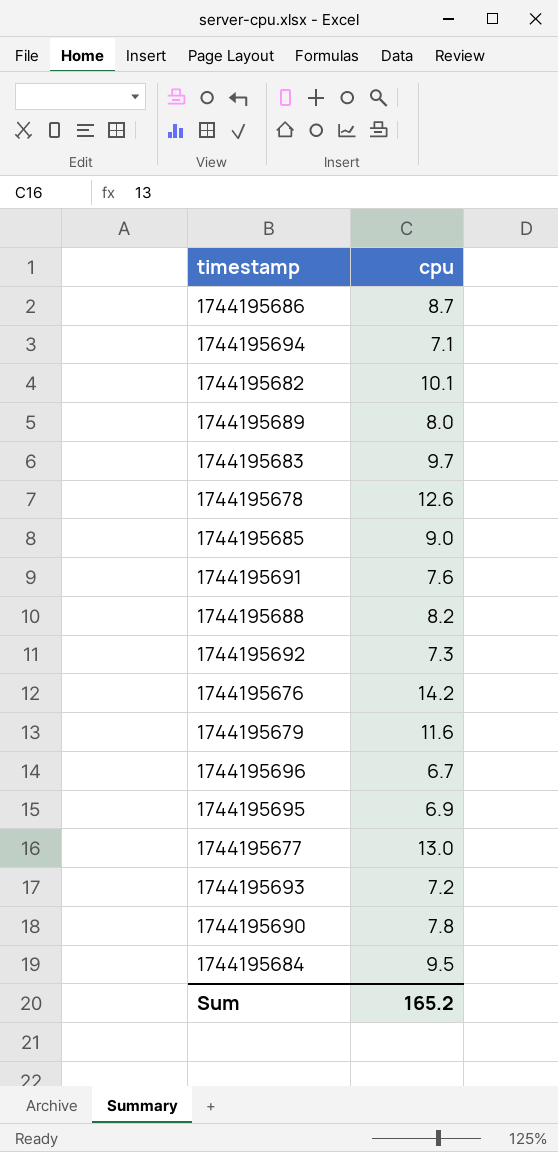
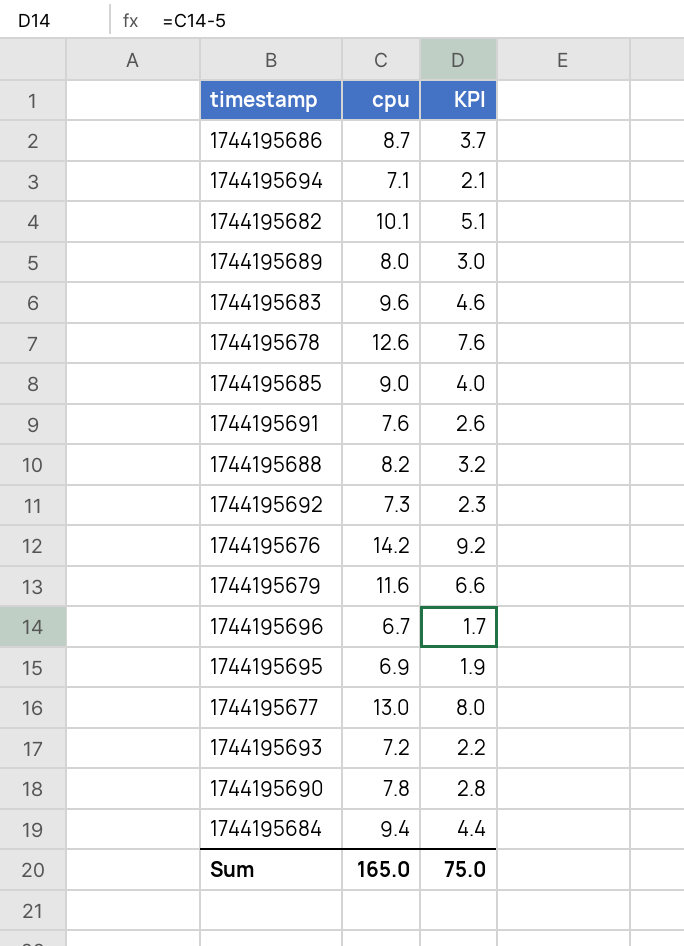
column KPI | formula: none -> [cpu] - 5
1744195683 | cpu: 9.7 -> 9.6
1744195684 | cpu: 9.5 -> 9.4
Sum | cpu: 165.2 -> 165.0

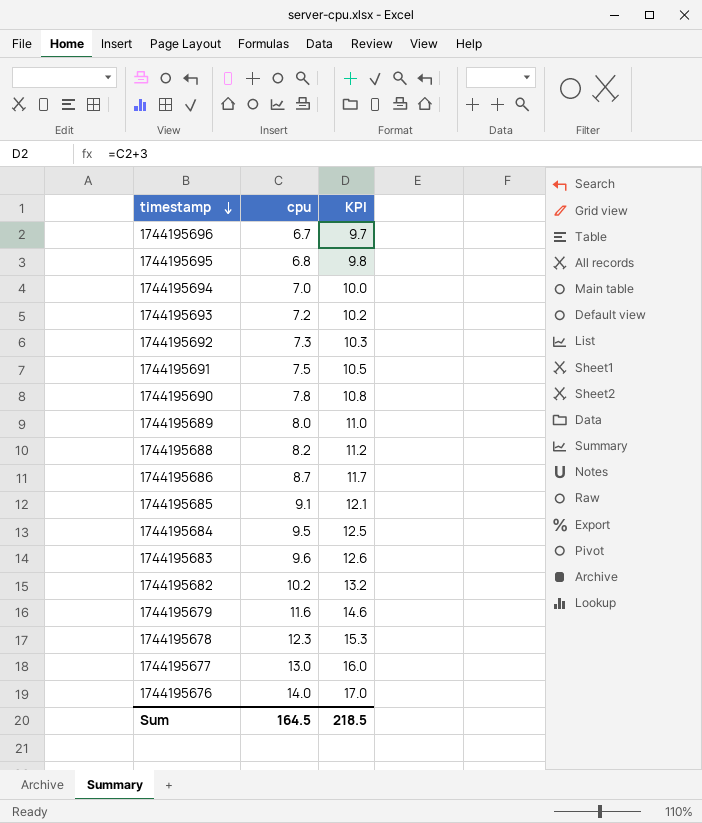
row order: none -> timestamp descending
column KPI | formula: [cpu] - 5 -> [cpu] + 3
1744195695 | cpu: 6.9 -> 6.8
1744195694 | cpu: 7.1 -> 7.0
1744195691 | cpu: 7.6 -> 7.5
1744195685 | cpu: 9.0 -> 9.1
1744195684 | cpu: 9.4 -> 9.5
1744195682 | cpu: 10.1 -> 10.2
1744195678 | cpu: 12.6 -> 12.3
1744195676 | cpu: 14.2 -> 14.0
Sum | cpu: 165.0 -> 164.5
Sum | KPI: 75.0 -> 218.5

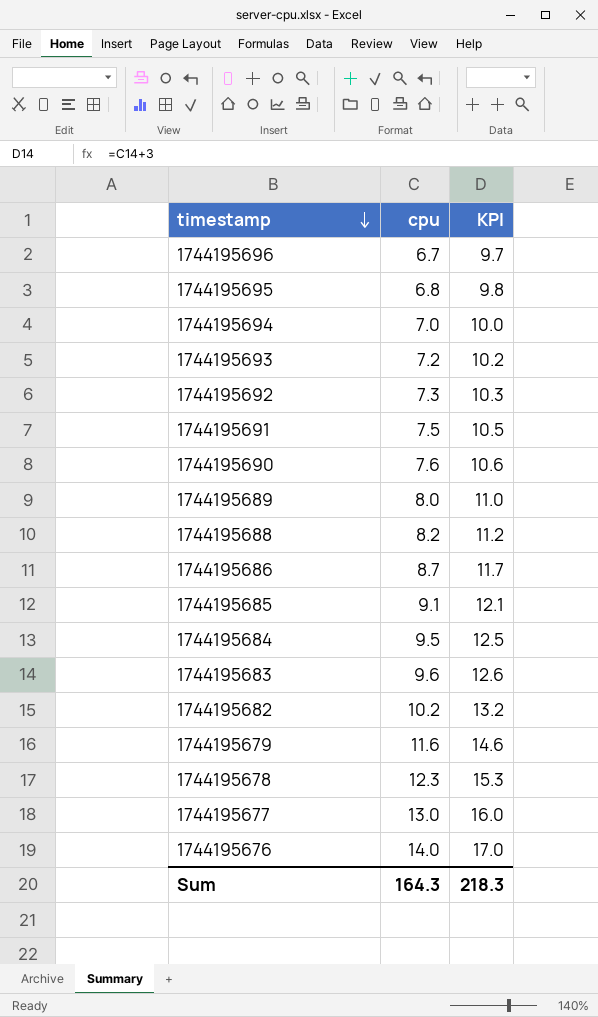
1744195690 | cpu: 7.8 -> 7.6
1744195690 | KPI: 10.8 -> 10.6
Sum | cpu: 164.5 -> 164.3
Sum | KPI: 218.5 -> 218.3

